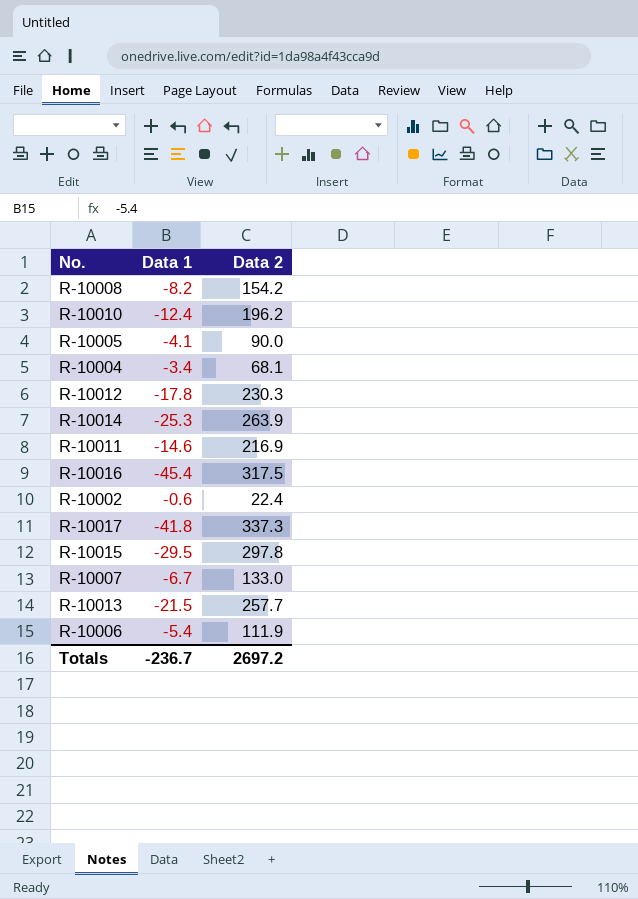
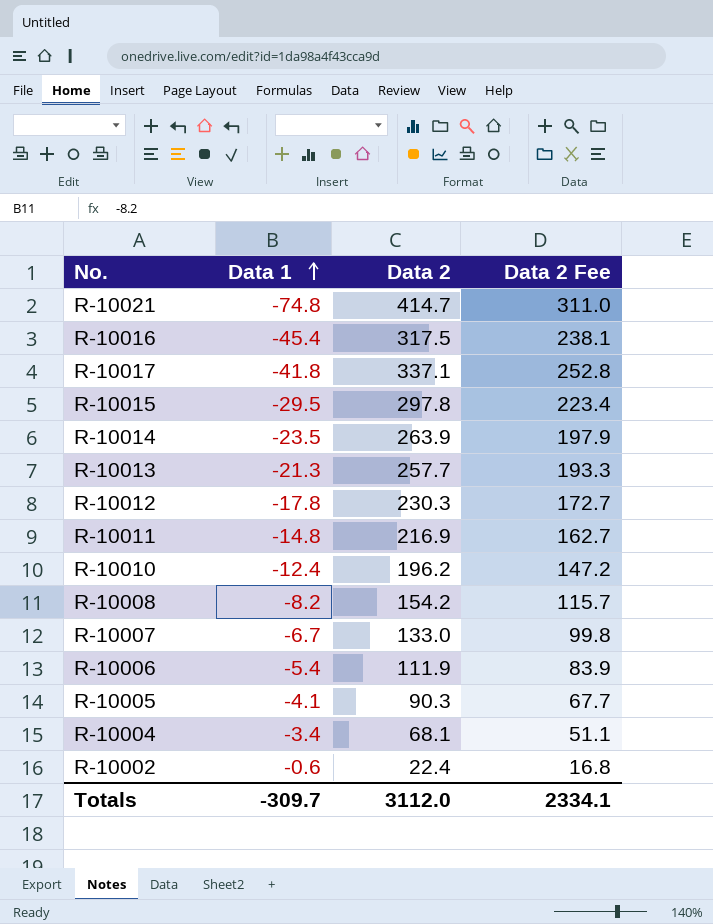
row order: none -> Data 1 ascending
column Data 2 Fee | formula: none -> [Data 2] * 0.75
row R-10021: none -> -74.8 | 414.7 | 311.0
R-10017 | Data 2: 337.3 -> 337.1
R-10014 | Data 1: -25.3 -> -23.5
R-10013 | Data 1: -21.5 -> -21.3
R-10011 | Data 1: -14.6 -> -14.8
R-10005 | Data 2: 90.0 -> 90.3
Totals | Data 1: -236.7 -> -309.7
Totals | Data 2: 2697.2 -> 3112.0

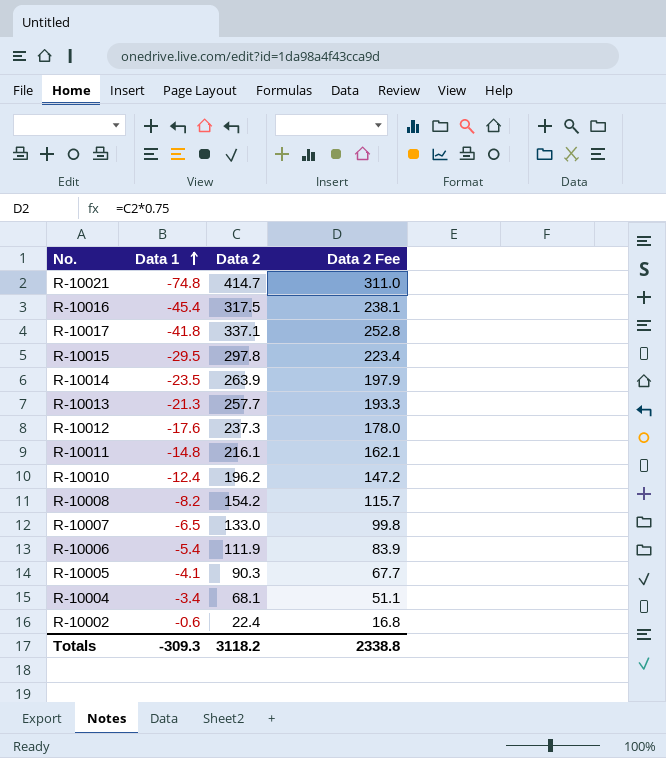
R-10012 | Data 1: -17.8 -> -17.6
R-10012 | Data 2: 230.3 -> 237.3
R-10012 | Data 2 Fee: 172.7 -> 178.0
R-10011 | Data 2: 216.9 -> 216.1
R-10011 | Data 2 Fee: 162.7 -> 162.1
R-10007 | Data 1: -6.7 -> -6.5
Totals | Data 1: -309.7 -> -309.3
Totals | Data 2: 3112.0 -> 3118.2
Totals | Data 2 Fee: 2334.1 -> 2338.8

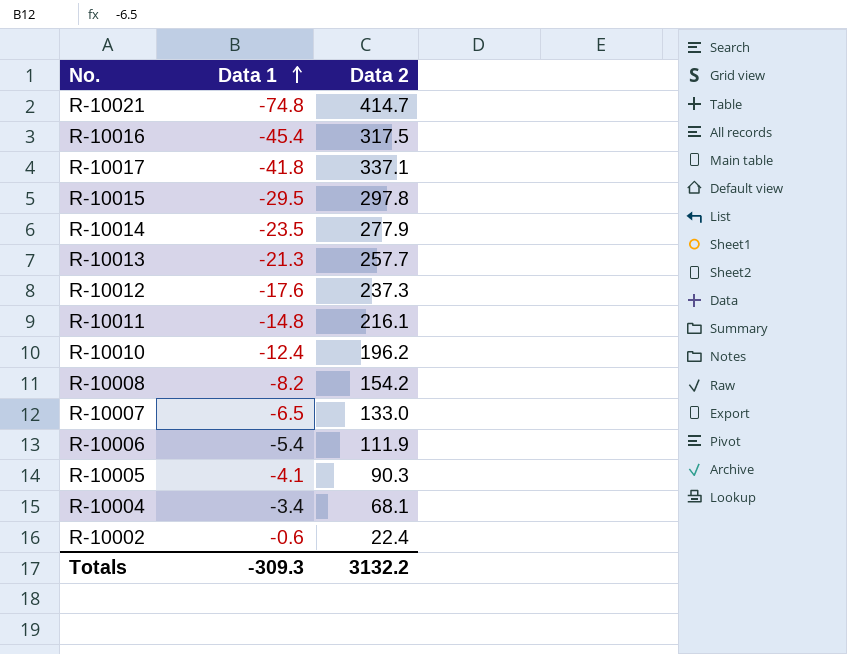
column Data 2 Fee | formula: [Data 2] * 0.75 -> none
R-10014 | Data 2: 263.9 -> 277.9
Totals | Data 2: 3118.2 -> 3132.2

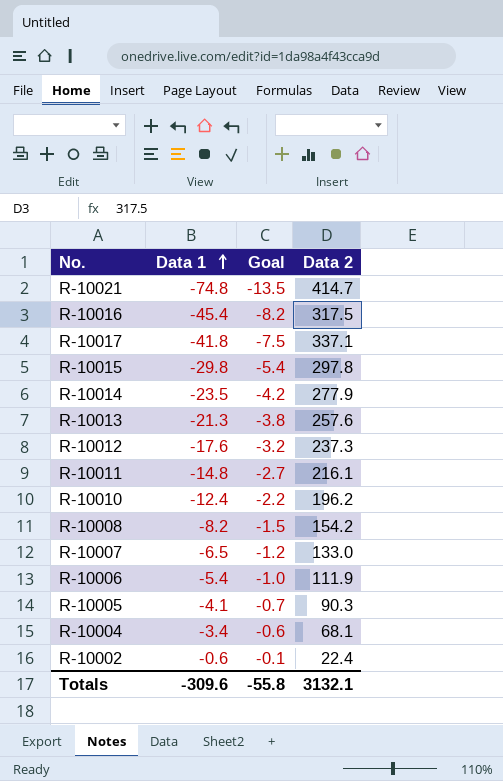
column Goal | formula: none -> [Data 1] * 0.18
R-10015 | Data 1: -29.5 -> -29.8
R-10013 | Data 2: 257.7 -> 257.6
Totals | Data 1: -309.3 -> -309.6
Totals | Data 2: 3132.2 -> 3132.1

